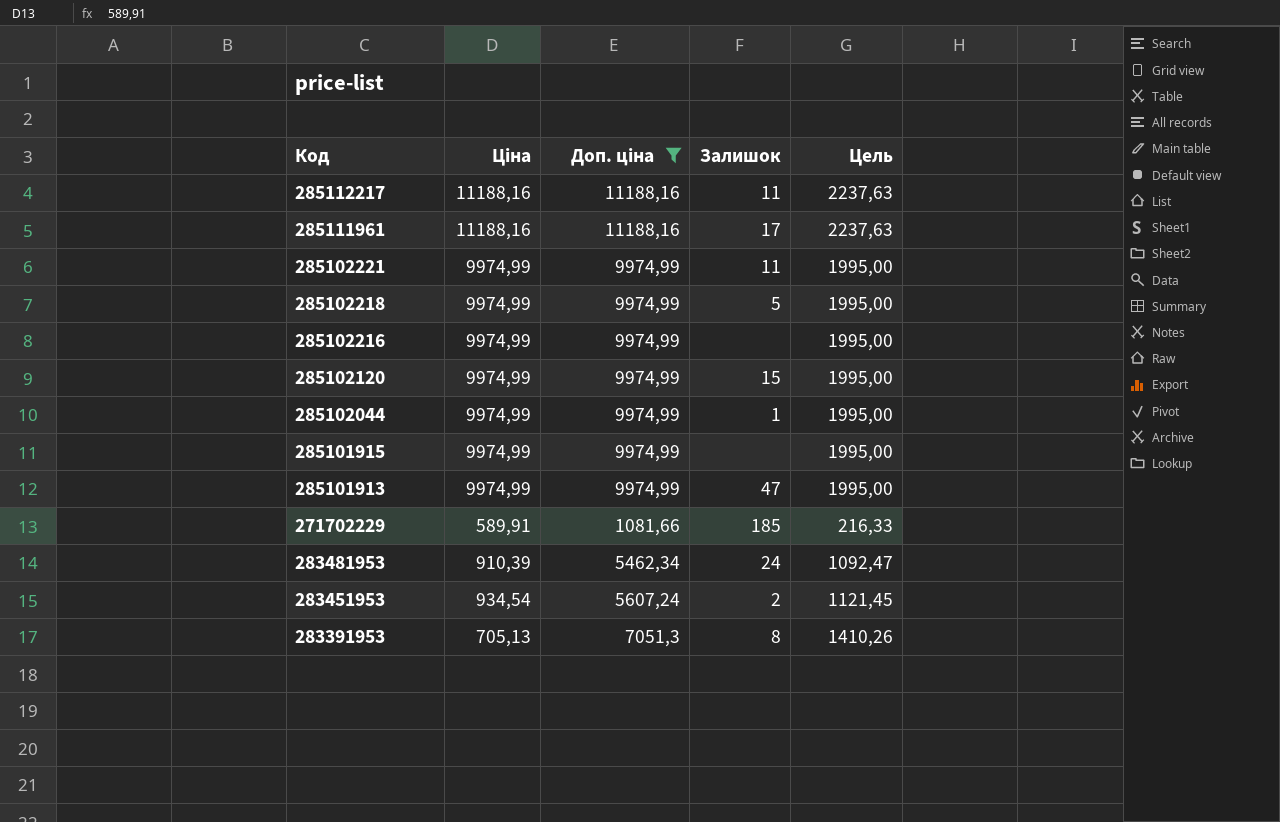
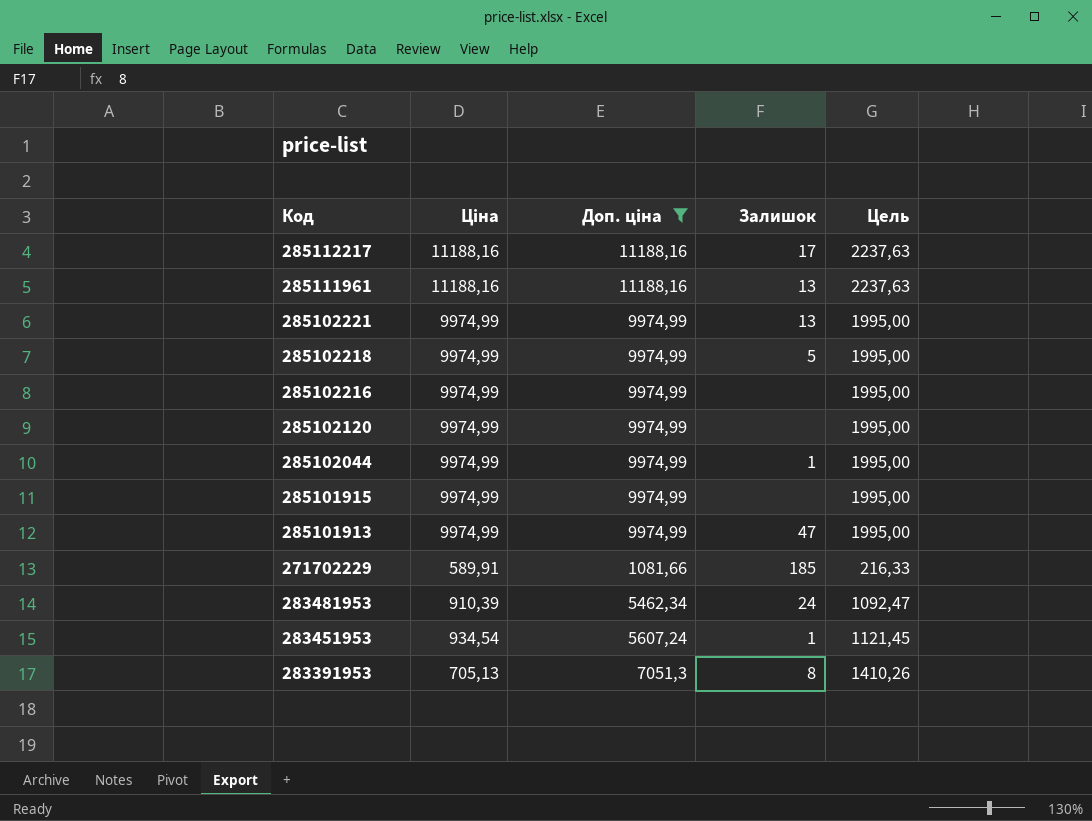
285112217 | Залишок: 11 -> 17
285111961 | Залишок: 17 -> 13
285102221 | Залишок: 11 -> 13
285102120 | Залишок: 15 -> none
283451953 | Залишок: 2 -> 1

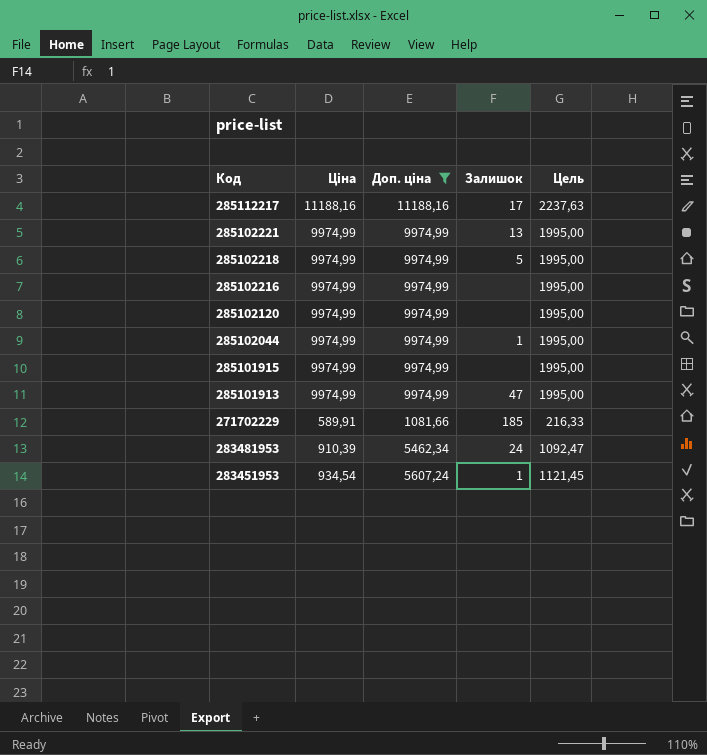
row 285111961: 11188,16 | 11188,16 | 13 | 2237,63 -> none
row 283391953: 705,13 | 7051,3 | 8 | 1410,26 -> none

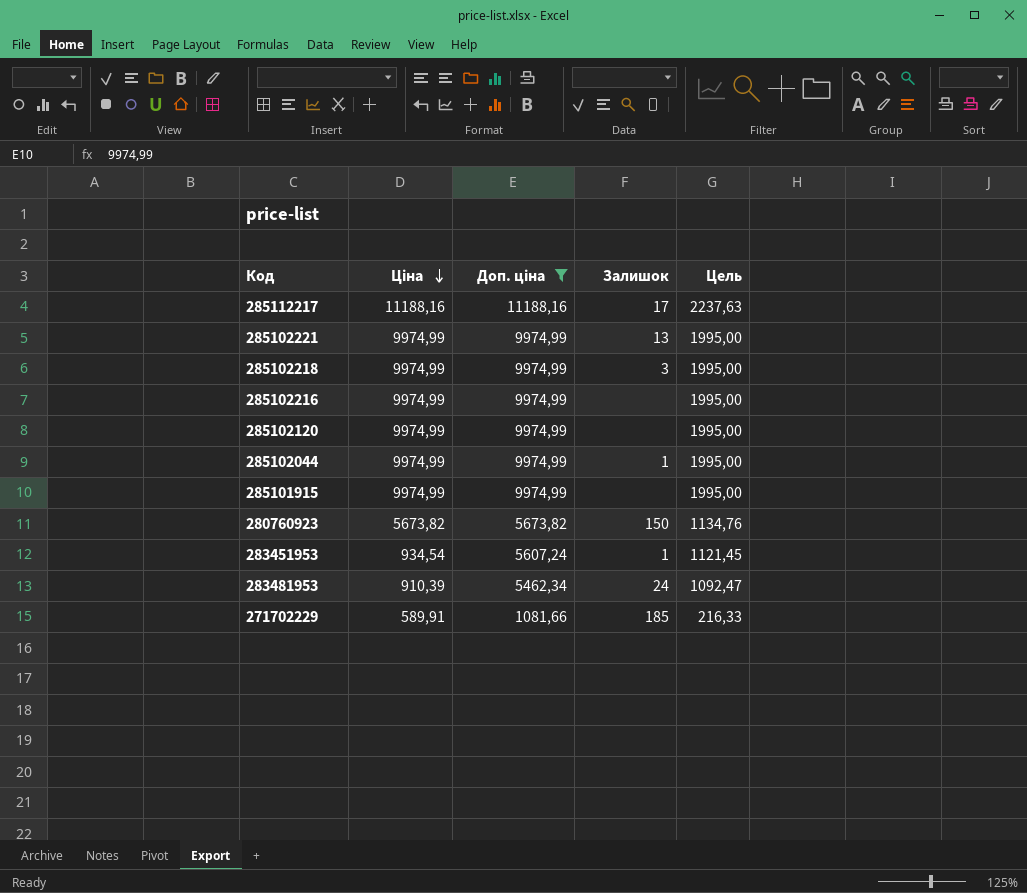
row order: none -> Ціна descending
row 285101913: 9974,99 | 9974,99 | 47 | 1995,00 -> none
285102218 | Залишок: 5 -> 3
row 280760923: none -> 5673,82 | 5673,82 | 150 | 1134,76

